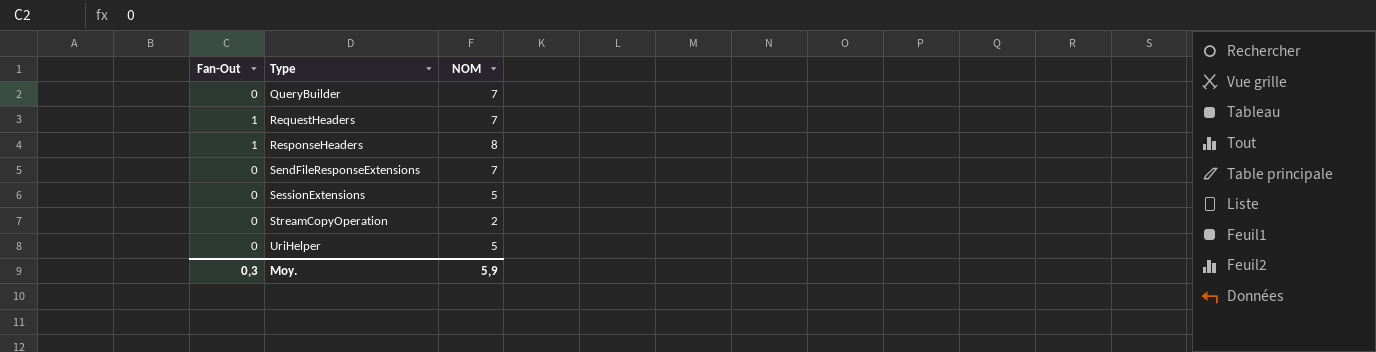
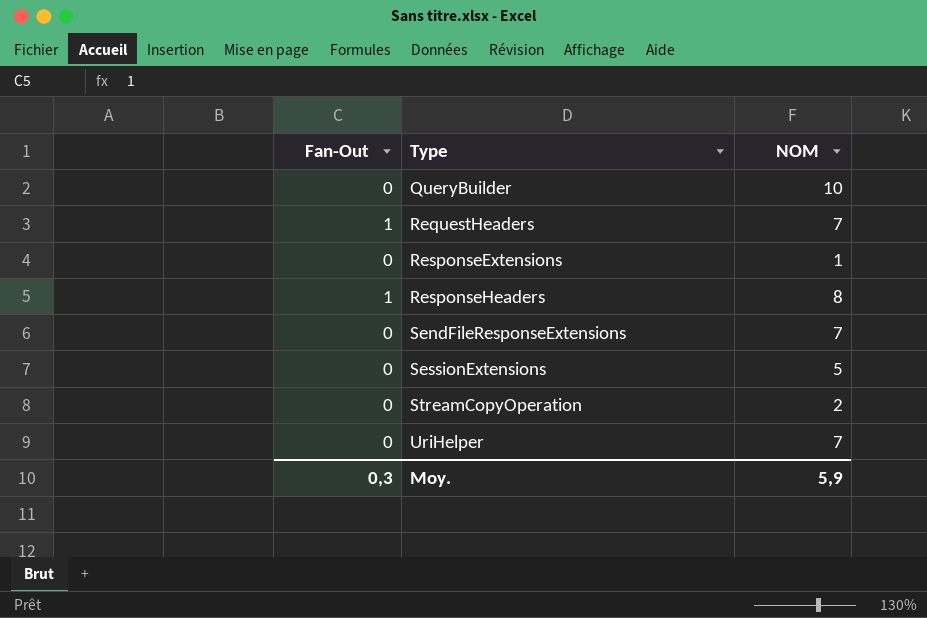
QueryBuilder | NOM: 7 -> 10
row ResponseExtensions: none -> 0 | 1
UriHelper | NOM: 5 -> 7

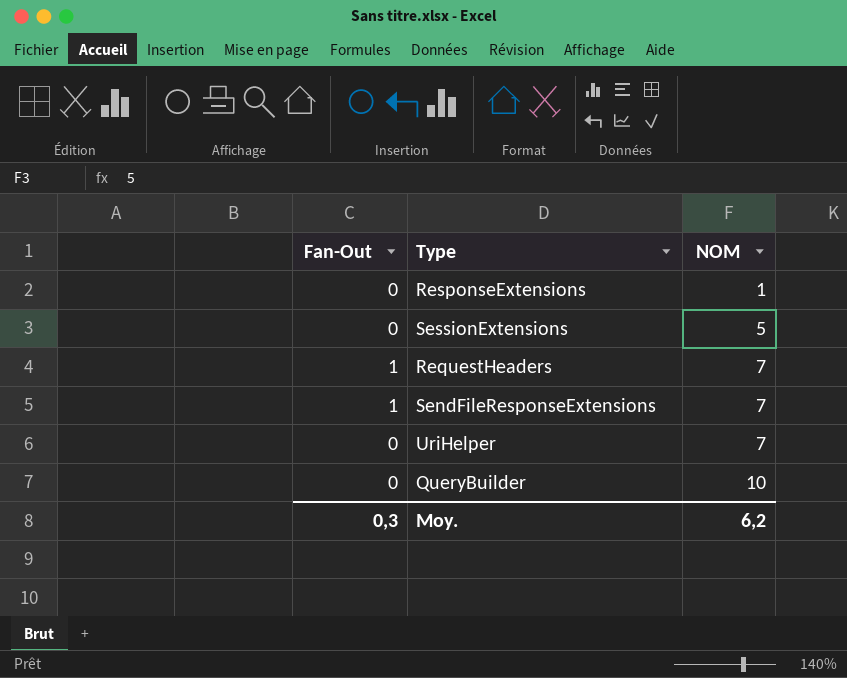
row order: Type ascending -> NOM ascending
row ResponseHeaders: 1 | 8 -> none
row StreamCopyOperation: 0 | 2 -> none
SendFileResponseExtensions | Fan-Out: 0 -> 1
Moy. | NOM: 5,9 -> 6,2

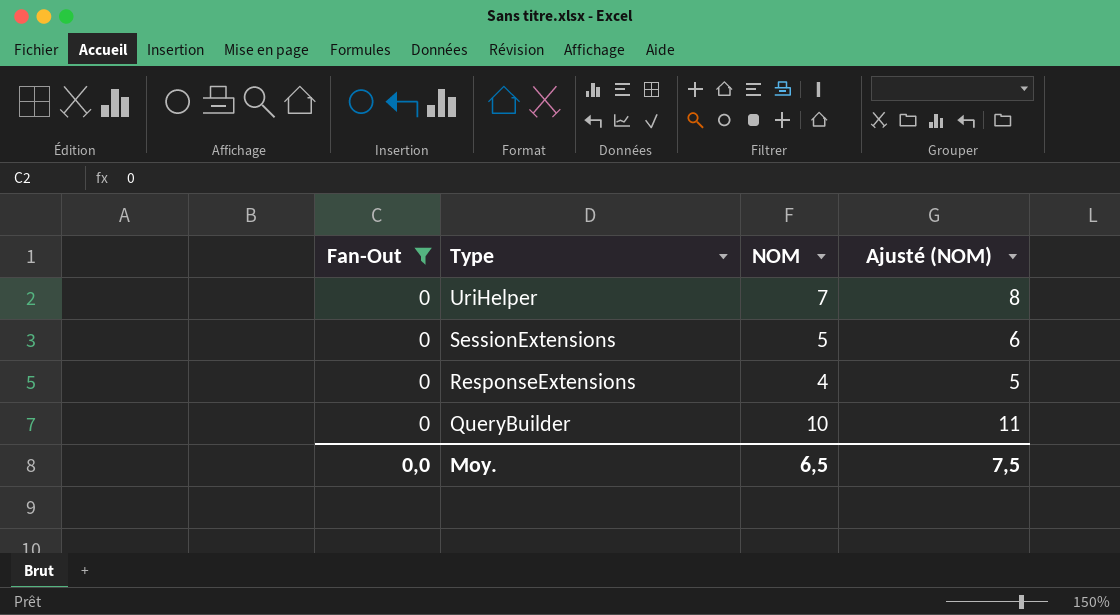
filter: none -> Fan-Out = 0
row order: NOM ascending -> Type descending
column Ajusté (NOM) | formula: none -> [NOM] + 1
ResponseExtensions | NOM: 1 -> 4
Moy. | Fan-Out: 0,3 -> 0,0
Moy. | NOM: 6,2 -> 6,5

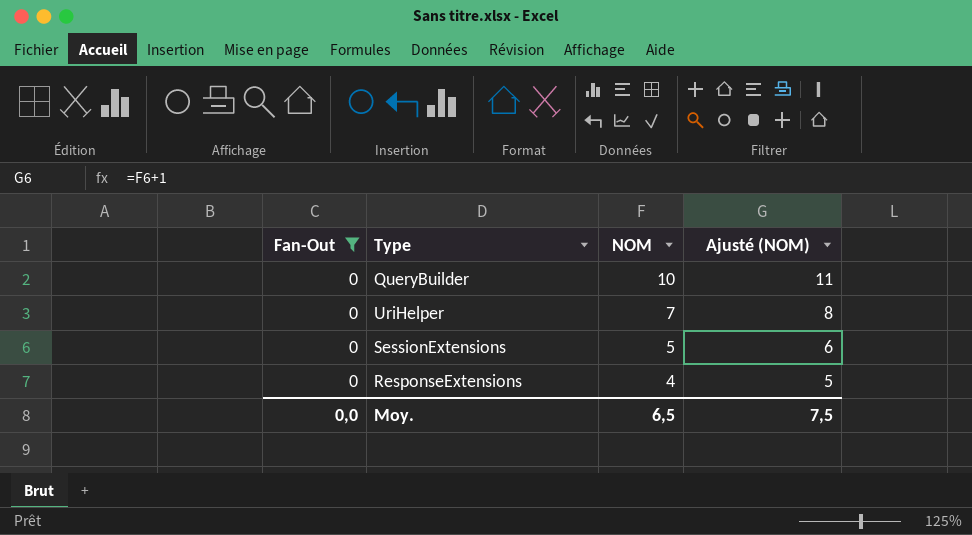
row order: Type descending -> NOM descending

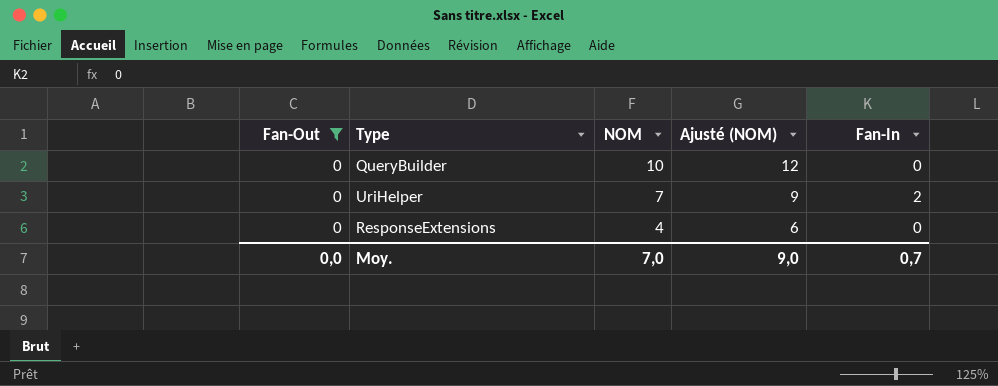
column Ajusté (NOM) | formula: [NOM] + 1 -> [NOM] + 2
column Fan-In | position: none -> 5
row SessionExtensions: 0 | 5 | 6 -> none
Moy. | NOM: 6,5 -> 7,0
Moy. | Ajusté (NOM): 7,5 -> 9,0

